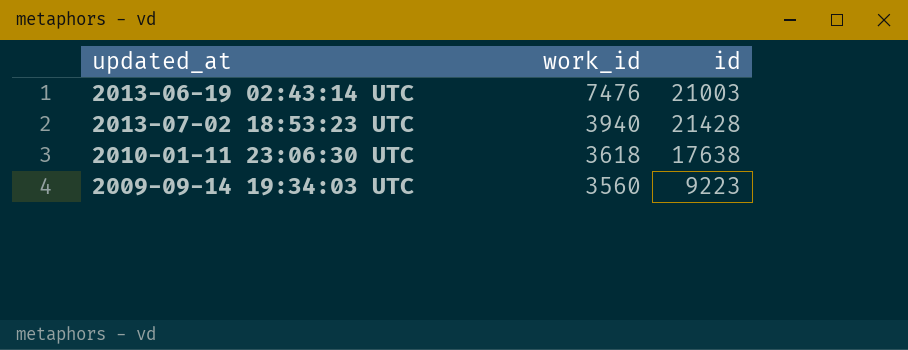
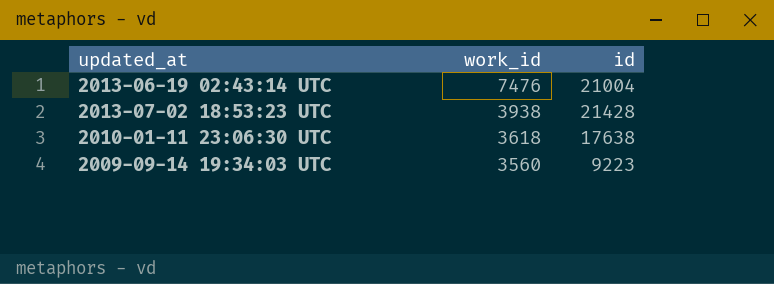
2013-06-19 02:43:14 UTC | id: 21003 -> 21004
2013-07-02 18:53:23 UTC | work_id: 3940 -> 3938

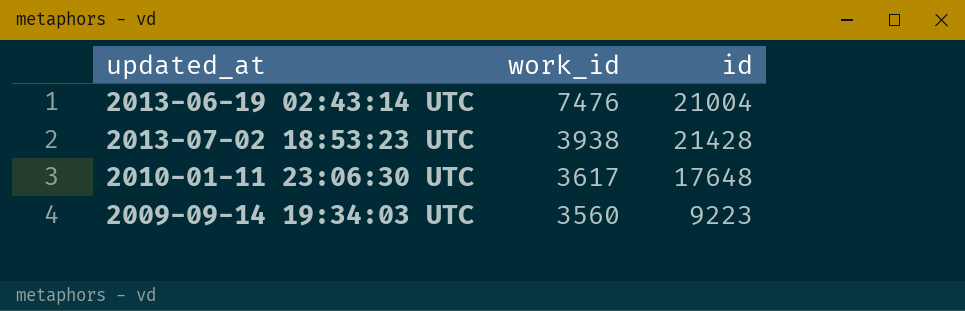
2010-01-11 23:06:30 UTC | work_id: 3618 -> 3617
2010-01-11 23:06:30 UTC | id: 17638 -> 17648

